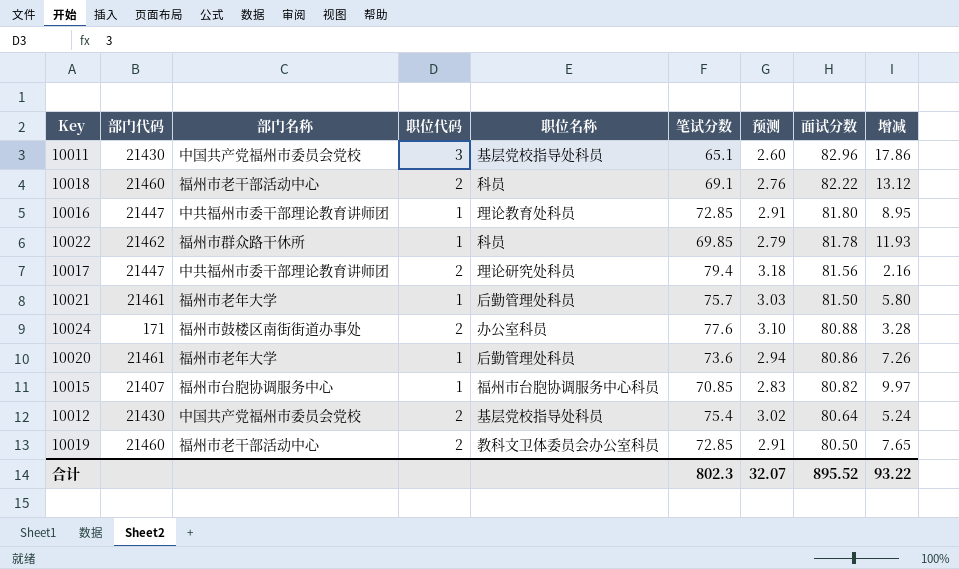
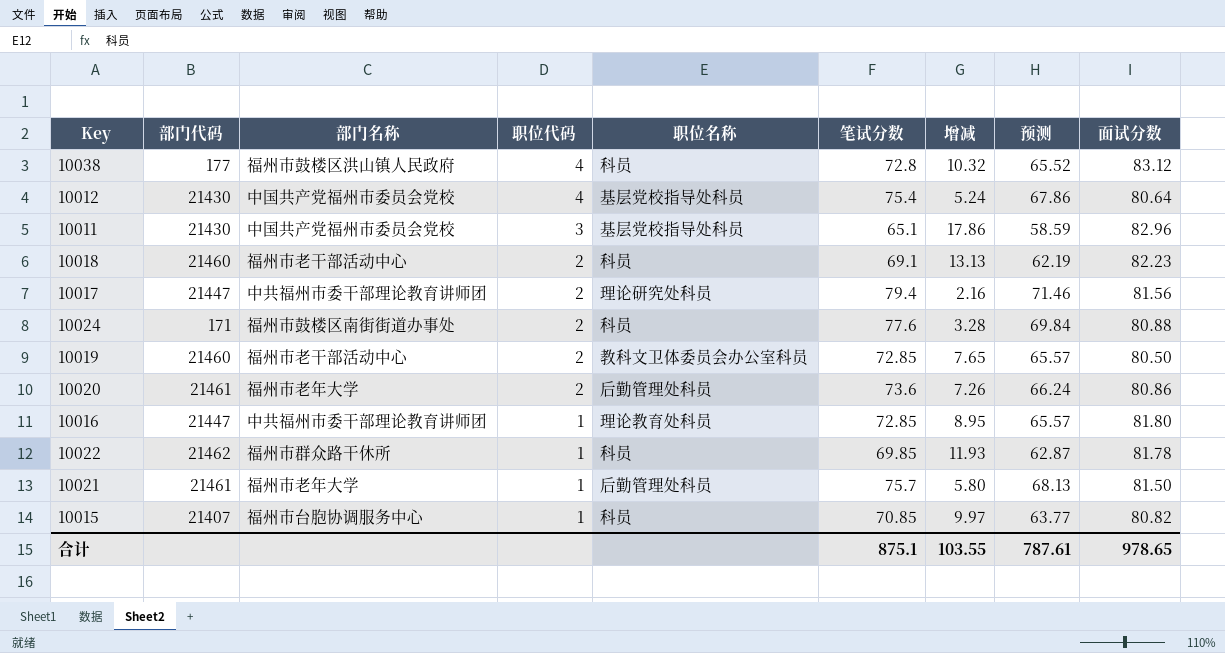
row order: 面试分数 descending -> 职位代码 descending
column 增减 | position: 9 -> 7
column 预测 | formula: [笔试分数] * 0.04 -> [笔试分数] * 0.9
row 10038: none -> 177 | 福州市鼓楼区洪山镇人民政府 | 4 | 科员 | 72.8 | 10.32 | 65.52 | 83.12
10012 | 职位代码: 2 -> 4
10018 | 增减: 13.12 -> 13.13
10018 | 面试分数: 82.22 -> 82.23
10024 | 职位名称: 办公室科员 -> 科员
10020 | 职位代码: 1 -> 2
10015 | 职位名称: 福州市台胞协调服务中心科员 -> 科员
合计 | 笔试分数: 802.3 -> 875.1
合计 | 增减: 93.22 -> 103.55
合计 | 预测: 32.07 -> 787.61
合计 | 面试分数: 895.52 -> 978.65

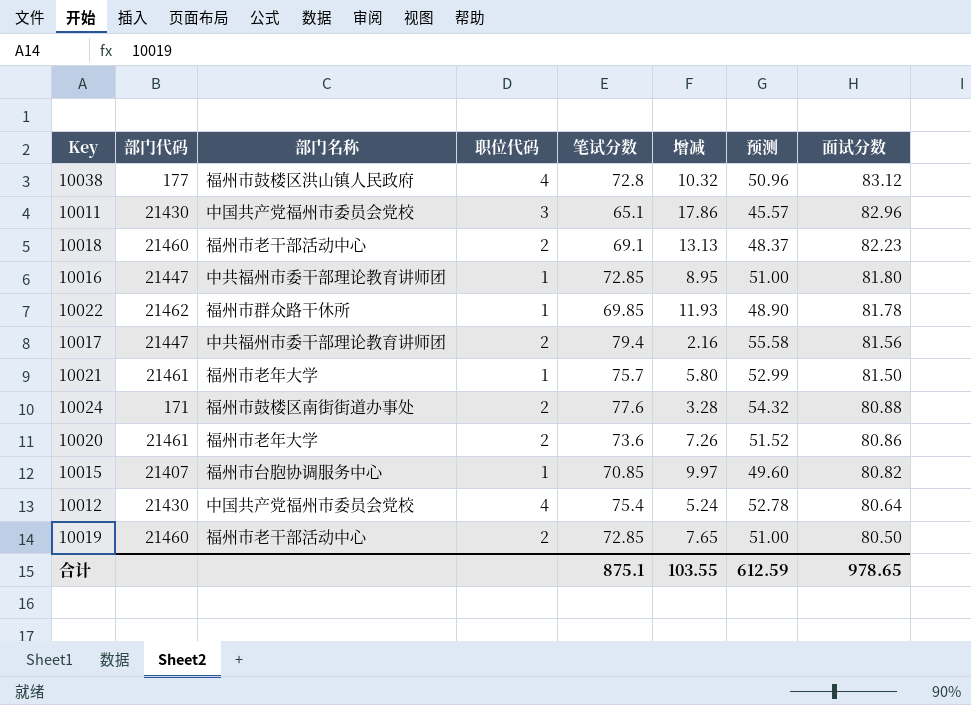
row order: 职位代码 descending -> 面试分数 descending
column 职位名称 | position: 5 -> none
column 预测 | formula: [笔试分数] * 0.9 -> [笔试分数] * 0.7
合计 | 预测: 787.61 -> 612.59

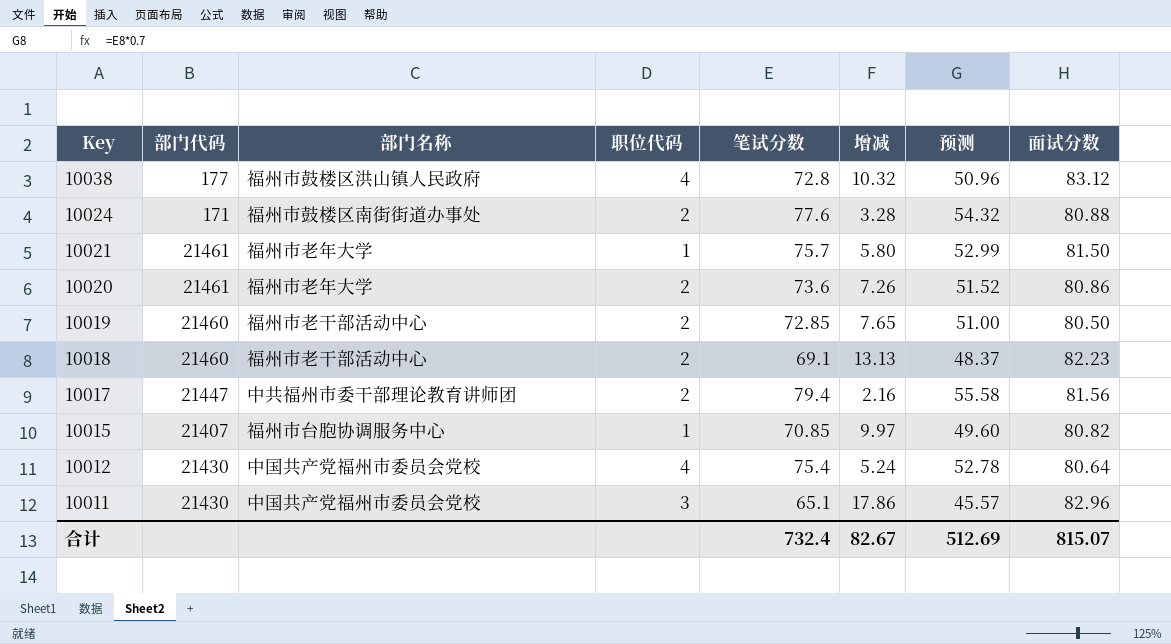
row order: 面试分数 descending -> Key descending
row 10016: 21447 | 中共福州市委干部理论教育讲师团 | 1 | 72.85 | 8.95 | 51.00 | 81.80 -> none
row 10022: 21462 | 福州市群众路干休所 | 1 | 69.85 | 11.93 | 48.90 | 81.78 -> none
合计 | 笔试分数: 875.1 -> 732.4
合计 | 增减: 103.55 -> 82.67
合计 | 预测: 612.59 -> 512.69
合计 | 面试分数: 978.65 -> 815.07

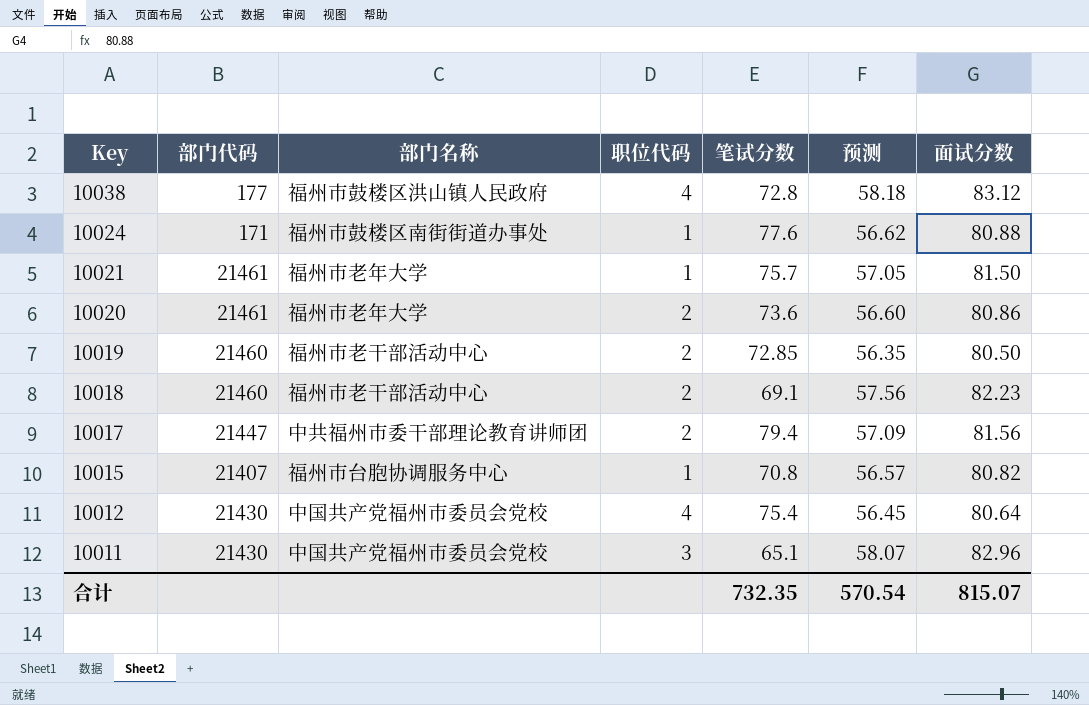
column 增减 | formula: [面试分数] - [笔试分数] -> none
column 预测 | formula: [笔试分数] * 0.7 -> [面试分数] * 0.7
10024 | 职位代码: 2 -> 1
10015 | 笔试分数: 70.85 -> 70.8
合计 | 笔试分数: 732.4 -> 732.35
合计 | 预测: 512.69 -> 570.54

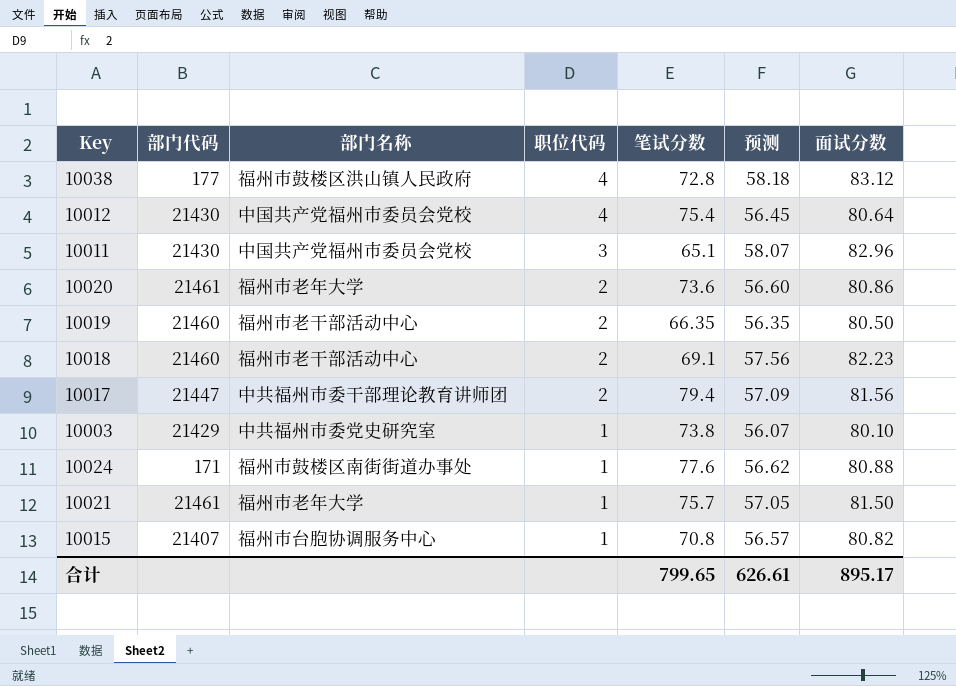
row order: Key descending -> 职位代码 descending
10019 | 笔试分数: 72.85 -> 66.35
row 10003: none -> 21429 | 中共福州市委党史研究室 | 1 | 73.8 | 56.07 | 80.10
合计 | 笔试分数: 732.35 -> 799.65
合计 | 预测: 570.54 -> 626.61
合计 | 面试分数: 815.07 -> 895.17

